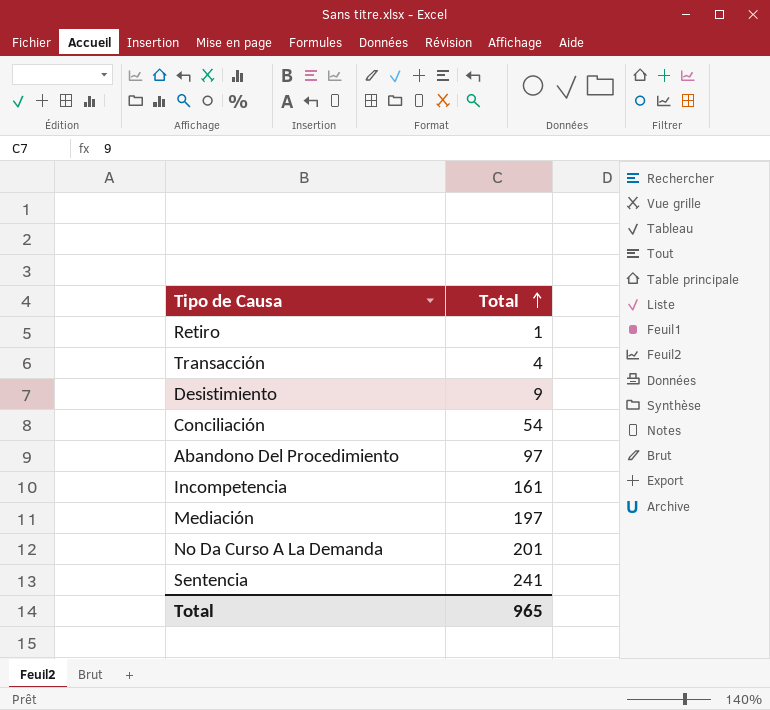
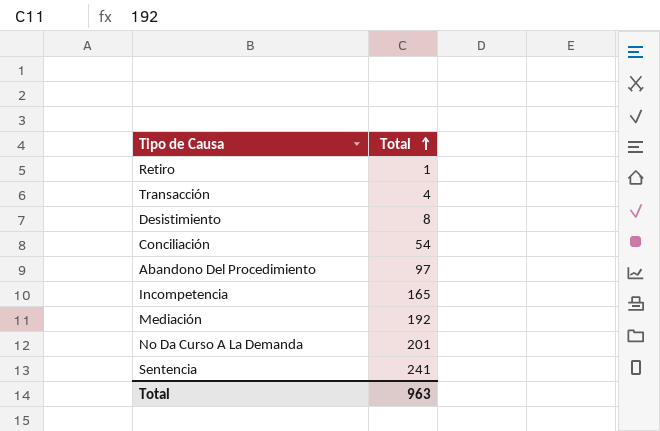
Desistimiento | Total: 9 -> 8
Incompetencia | Total: 161 -> 165
Mediación | Total: 197 -> 192
Total | Total: 965 -> 963

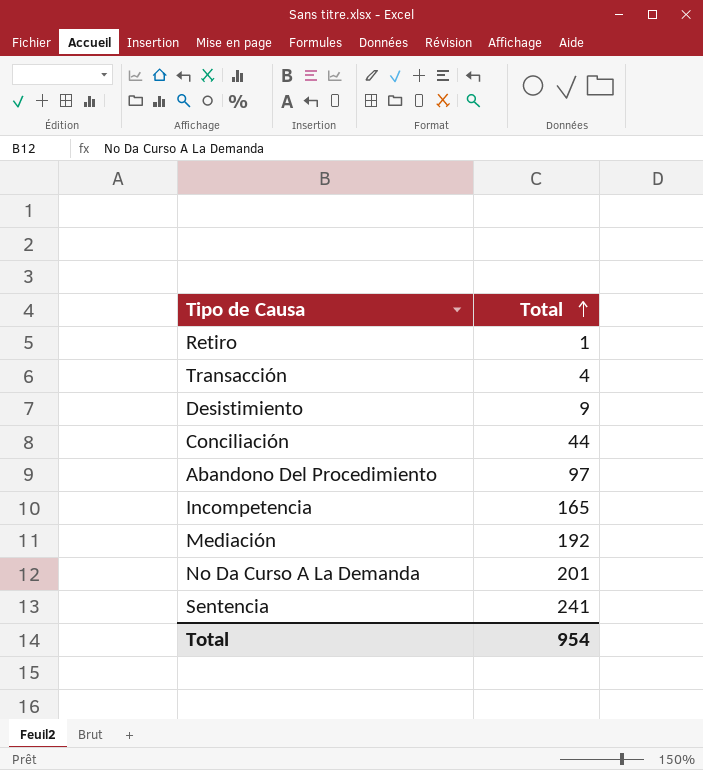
Desistimiento | Total: 8 -> 9
Conciliación | Total: 54 -> 44
Total | Total: 963 -> 954

